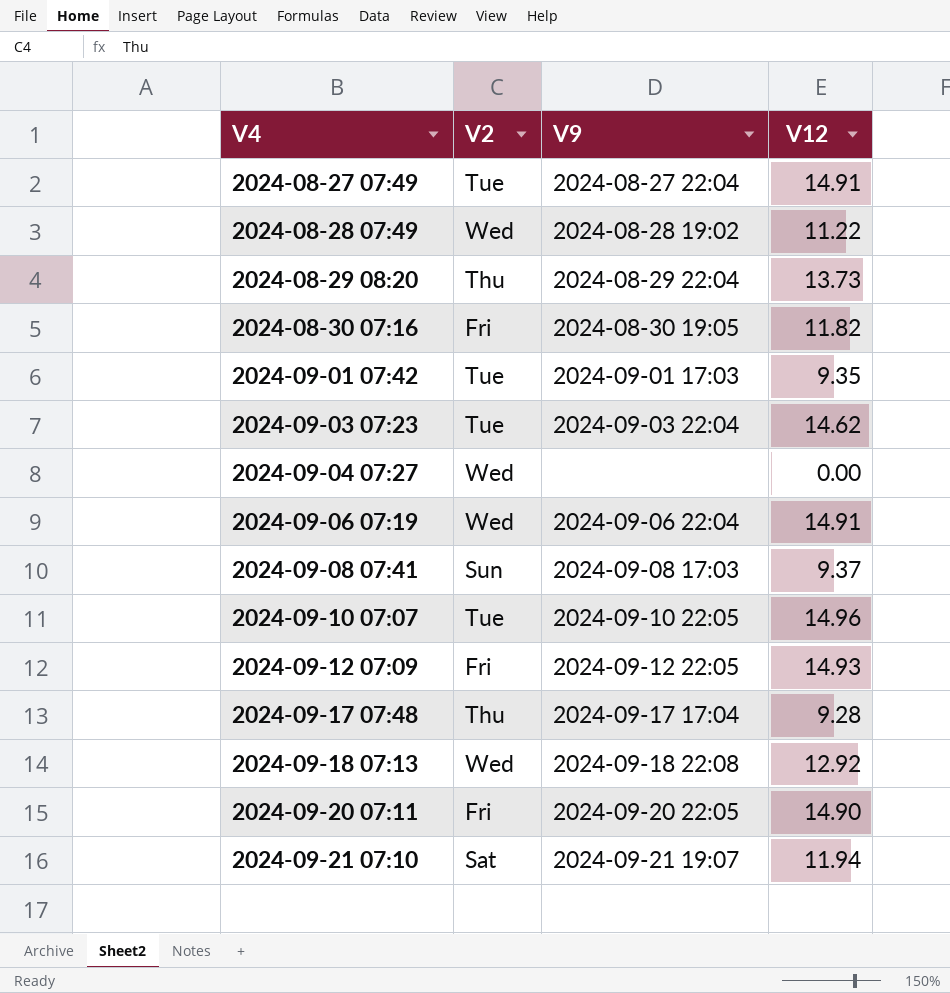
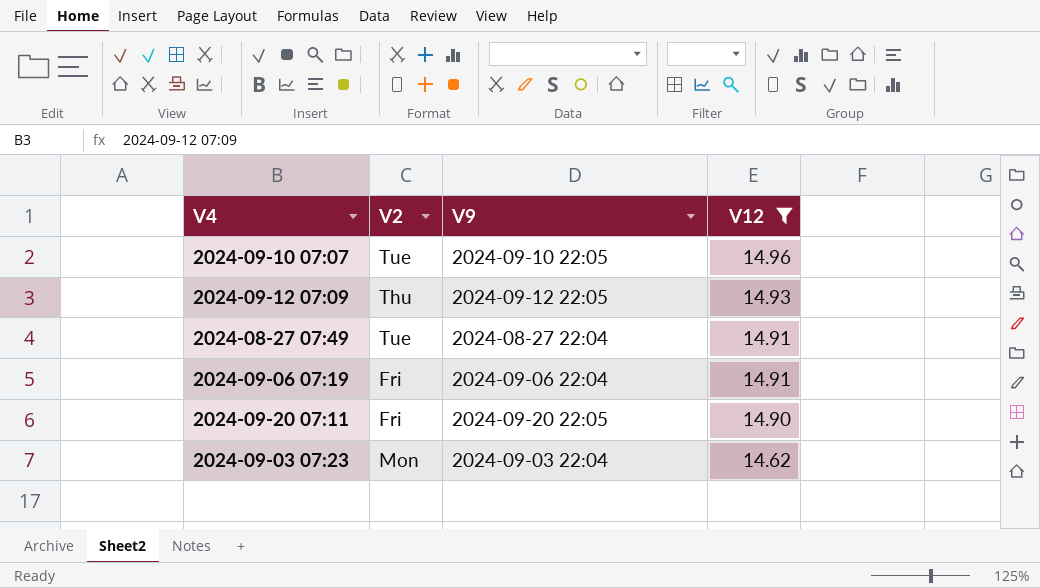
filter: none -> V12 >= 14.62
row order: V4 ascending -> V12 descending
2024-09-12 07:09 | V2: Fri -> Thu
2024-09-06 07:19 | V2: Wed -> Fri
2024-09-03 07:23 | V2: Tue -> Mon

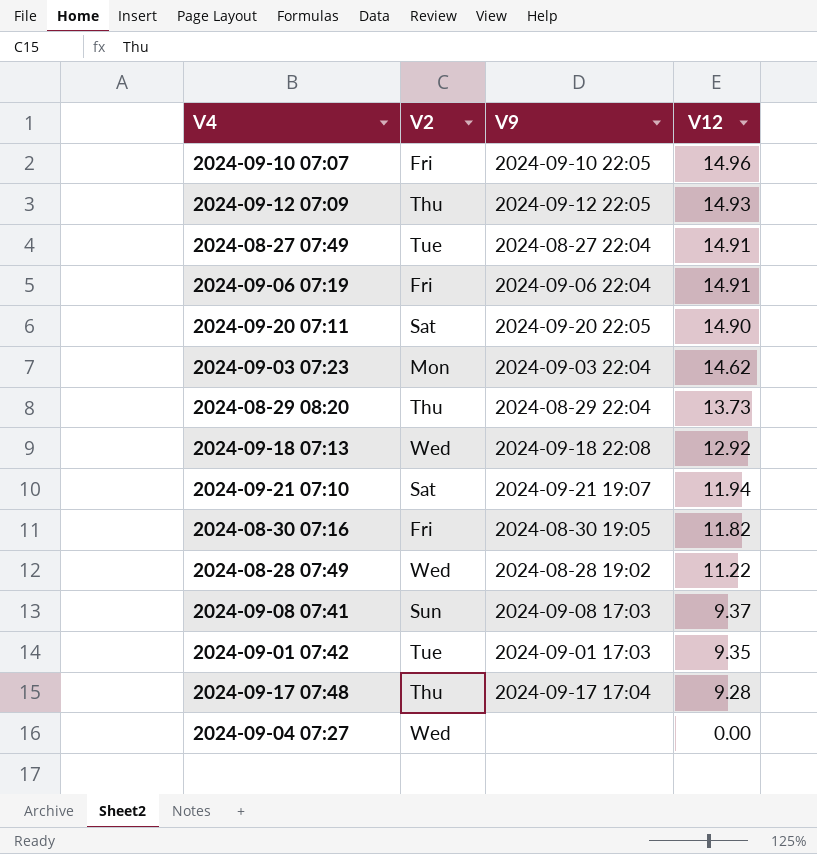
filter: V12 >= 14.62 -> none
2024-09-10 07:07 | V2: Tue -> Fri
2024-09-20 07:11 | V2: Fri -> Sat

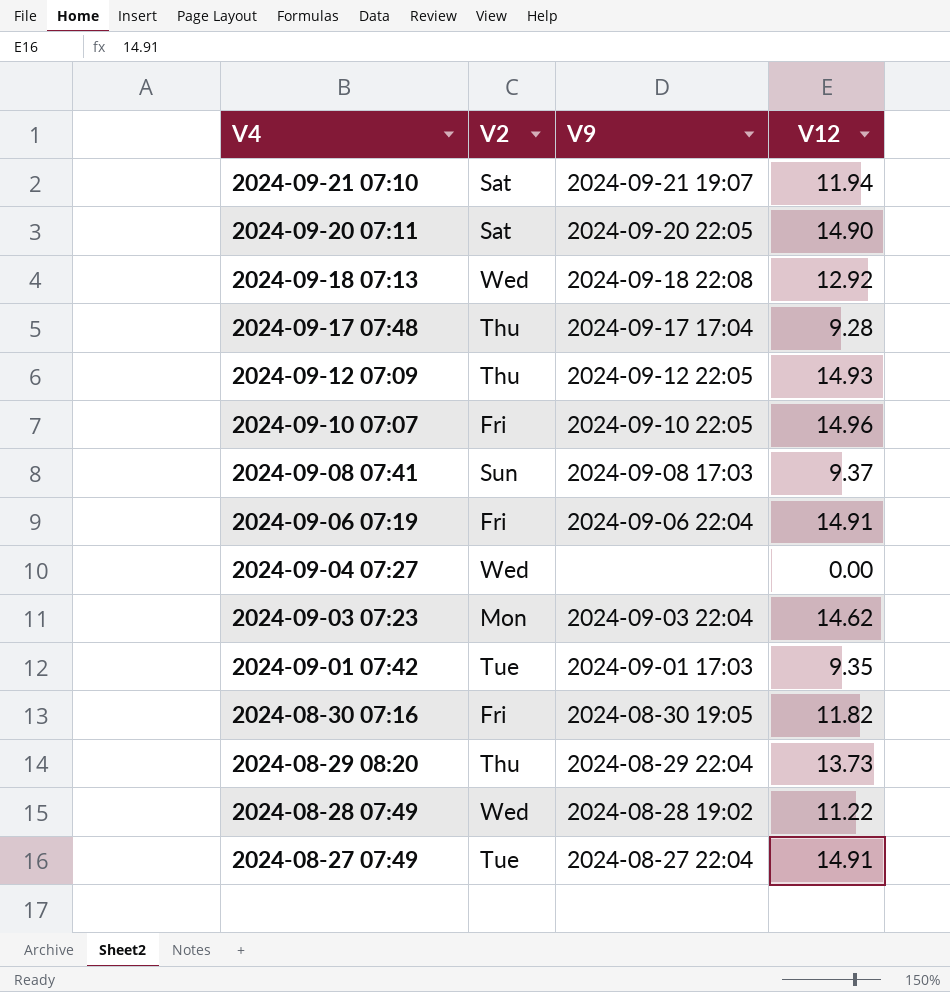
row order: V12 descending -> V4 descending

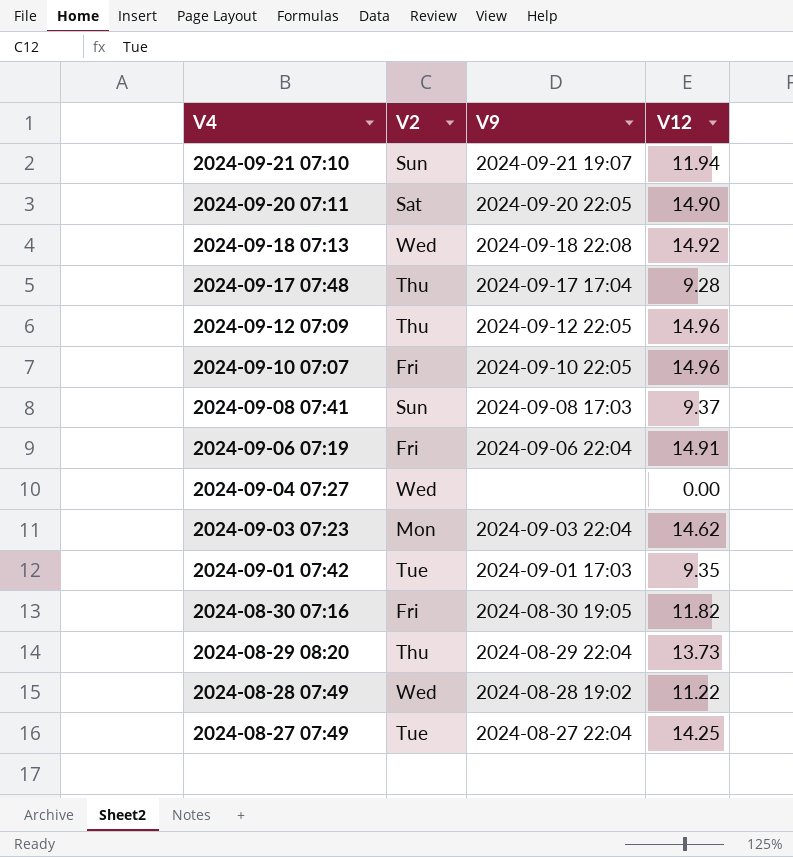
2024-09-21 07:10 | V2: Sat -> Sun
2024-09-18 07:13 | V12: 12.92 -> 14.92
2024-09-12 07:09 | V12: 14.93 -> 14.96
2024-08-27 07:49 | V12: 14.91 -> 14.25

